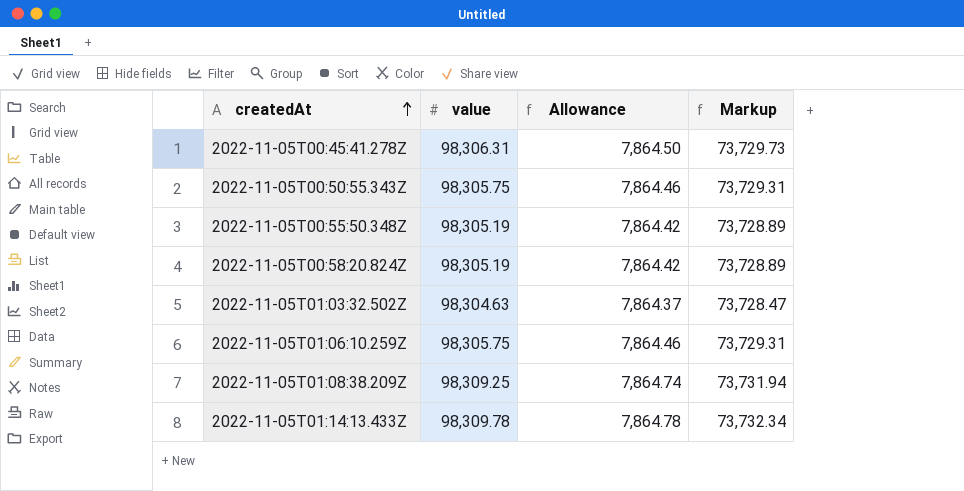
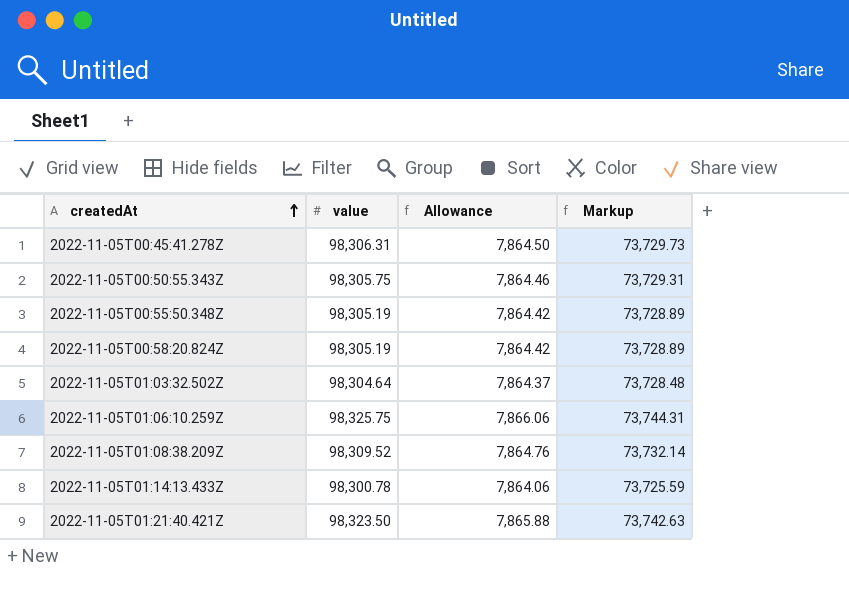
2022-11-05T01:03:32.502Z | value: 98,304.63 -> 98,304.64
2022-11-05T01:03:32.502Z | Markup: 73,728.47 -> 73,728.48
2022-11-05T01:06:10.259Z | value: 98,305.75 -> 98,325.75
2022-11-05T01:06:10.259Z | Allowance: 7,864.46 -> 7,866.06
2022-11-05T01:06:10.259Z | Markup: 73,729.31 -> 73,744.31
2022-11-05T01:08:38.209Z | value: 98,309.25 -> 98,309.52
2022-11-05T01:08:38.209Z | Allowance: 7,864.74 -> 7,864.76
2022-11-05T01:08:38.209Z | Markup: 73,731.94 -> 73,732.14
2022-11-05T01:14:13.433Z | value: 98,309.78 -> 98,300.78
2022-11-05T01:14:13.433Z | Allowance: 7,864.78 -> 7,864.06
2022-11-05T01:14:13.433Z | Markup: 73,732.34 -> 73,725.59
row 2022-11-05T01:21:40.421Z: none -> 98,323.50 | 7,865.88 | 73,742.63

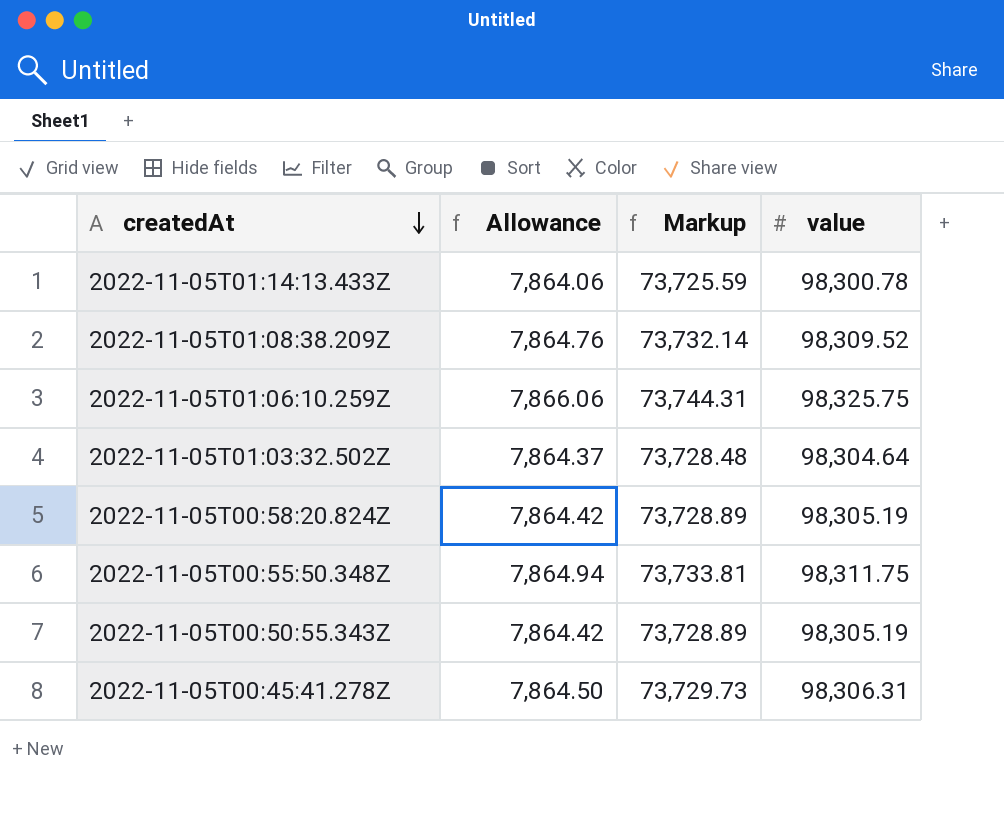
row order: createdAt ascending -> createdAt descending
column value | position: 2 -> 4
row 2022-11-05T01:21:40.421Z: 98,323.50 | 7,865.88 | 73,742.63 -> none
2022-11-05T00:55:50.348Z | Allowance: 7,864.42 -> 7,864.94
2022-11-05T00:55:50.348Z | Markup: 73,728.89 -> 73,733.81
2022-11-05T00:55:50.348Z | value: 98,305.19 -> 98,311.75
2022-11-05T00:50:55.343Z | Allowance: 7,864.46 -> 7,864.42
2022-11-05T00:50:55.343Z | Markup: 73,729.31 -> 73,728.89
2022-11-05T00:50:55.343Z | value: 98,305.75 -> 98,305.19

